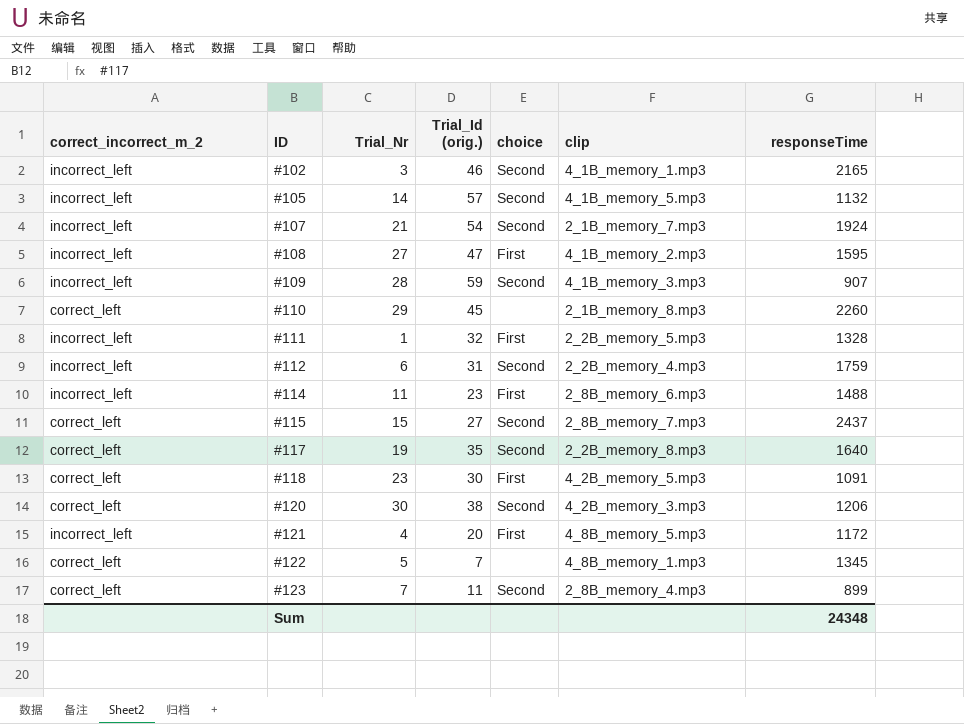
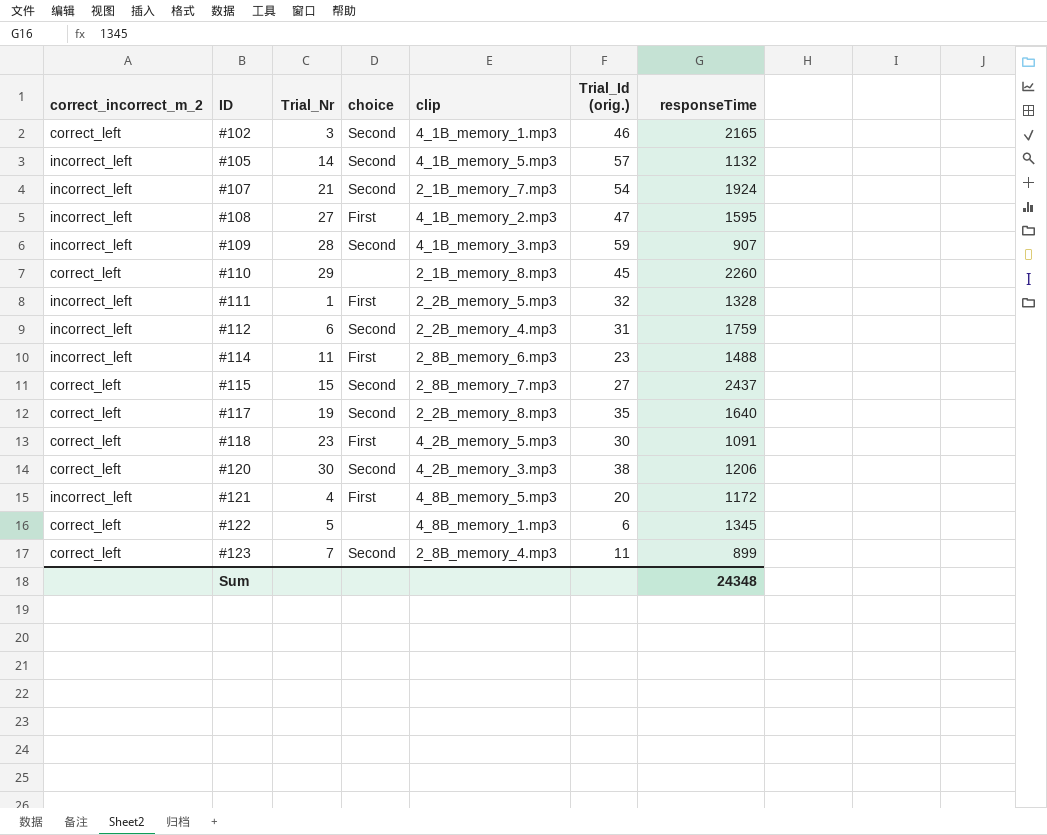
column Trial_Id (orig.) | position: 4 -> 6
#102 | correct_incorrect_m_2: incorrect_left -> correct_left
#122 | Trial_Id (orig.): 7 -> 6

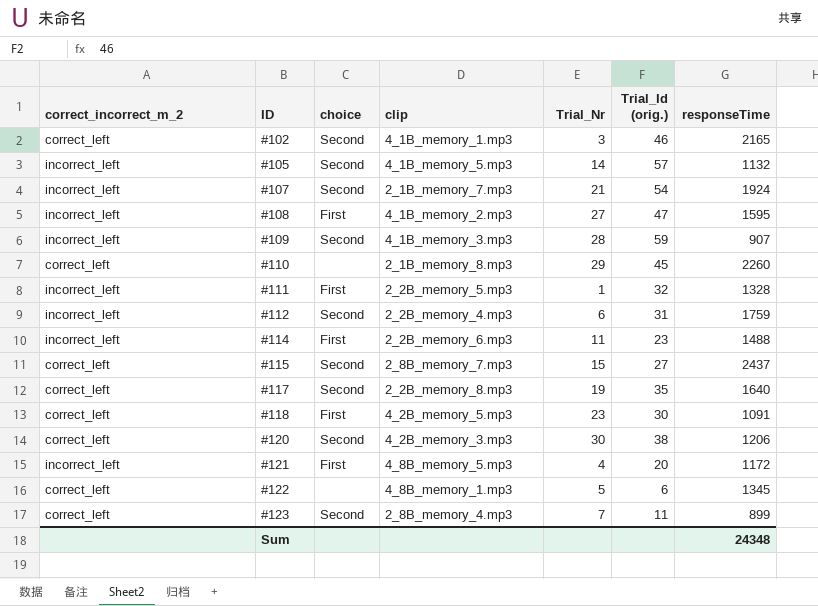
column Trial_Nr | position: 3 -> 5
#114 | clip: 2_8B_memory_6.mp3 -> 2_2B_memory_6.mp3

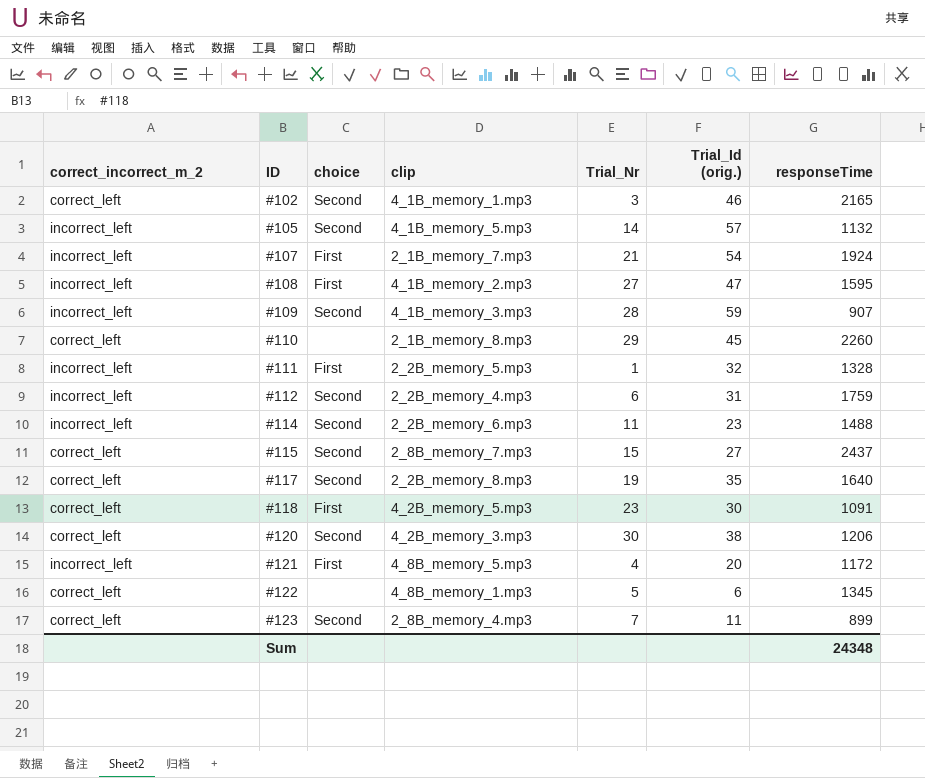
#107 | choice: Second -> First
#114 | choice: First -> Second

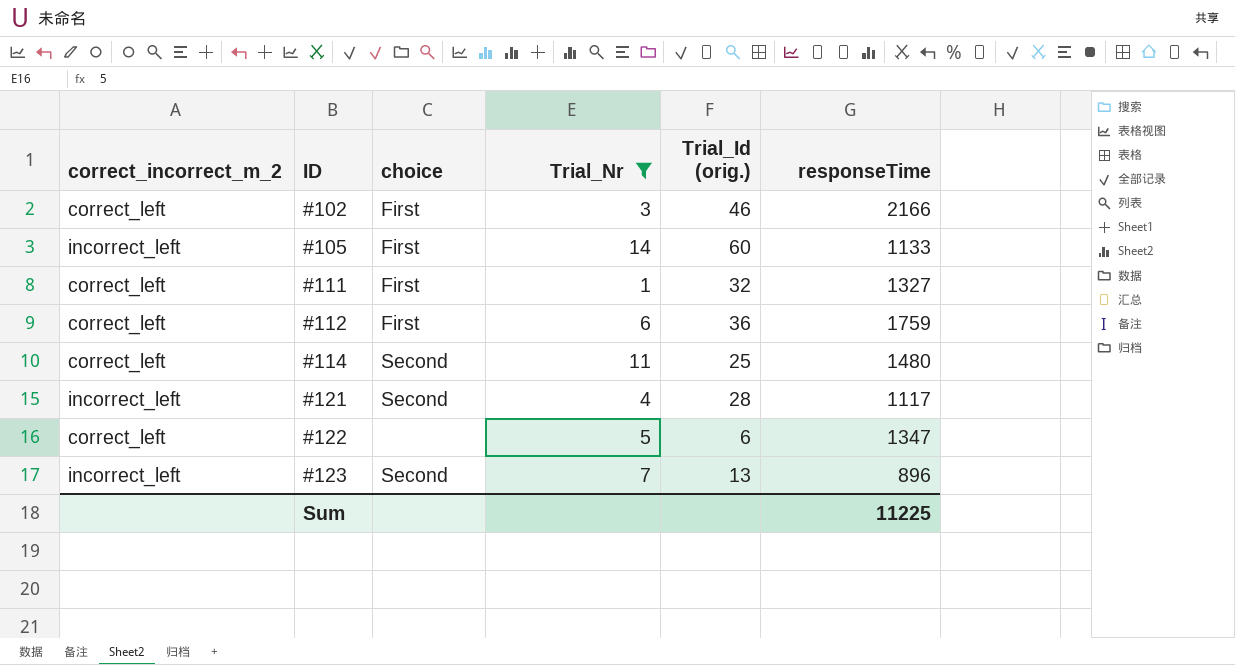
filter: none -> Trial_Nr <= 14
column clip | position: 4 -> none
#102 | choice: Second -> First
#102 | responseTime: 2165 -> 2166
#105 | choice: Second -> First
#105 | Trial_Id (orig.): 57 -> 60
#105 | responseTime: 1132 -> 1133
#111 | correct_incorrect_m_2: incorrect_left -> correct_left
#111 | responseTime: 1328 -> 1327
#112 | correct_incorrect_m_2: incorrect_left -> correct_left
#112 | choice: Second -> First
#112 | Trial_Id (orig.): 31 -> 36
#114 | correct_incorrect_m_2: incorrect_left -> correct_left
#114 | Trial_Id (orig.): 23 -> 25
#114 | responseTime: 1488 -> 1480
#121 | choice: First -> Second
#121 | Trial_Id (orig.): 20 -> 28
#121 | responseTime: 1172 -> 1117
#122 | responseTime: 1345 -> 1347
#123 | correct_incorrect_m_2: correct_left -> incorrect_left
#123 | Trial_Id (orig.): 11 -> 13
#123 | responseTime: 899 -> 896
Sum | responseTime: 24348 -> 11225

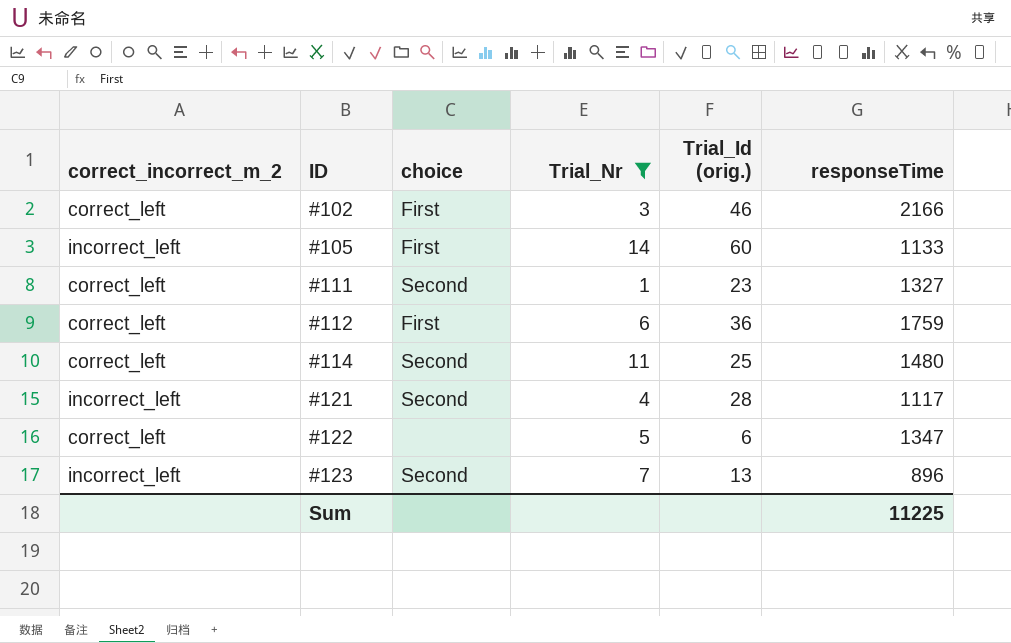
#111 | choice: First -> Second
#111 | Trial_Id (orig.): 32 -> 23

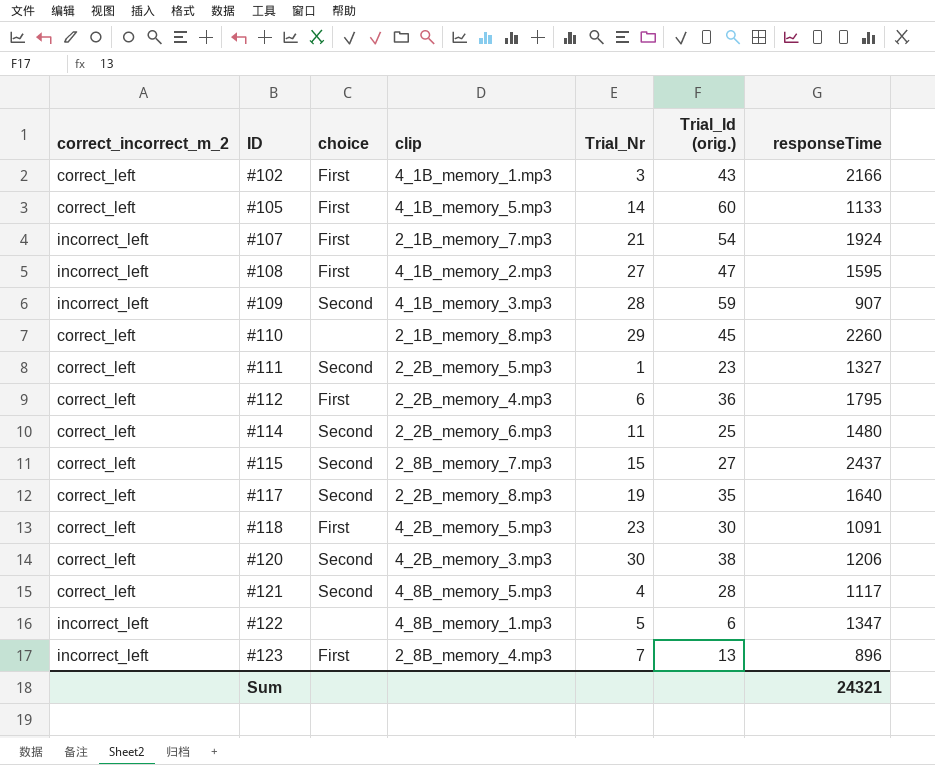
filter: Trial_Nr <= 14 -> none
column clip | position: none -> 4
#102 | Trial_Id (orig.): 46 -> 43
#105 | correct_incorrect_m_2: incorrect_left -> correct_left
#112 | responseTime: 1759 -> 1795
#121 | correct_incorrect_m_2: incorrect_left -> correct_left
#122 | correct_incorrect_m_2: correct_left -> incorrect_left
#123 | choice: Second -> First
Sum | responseTime: 11225 -> 24321

